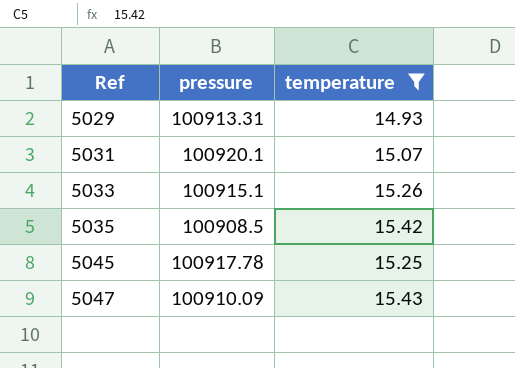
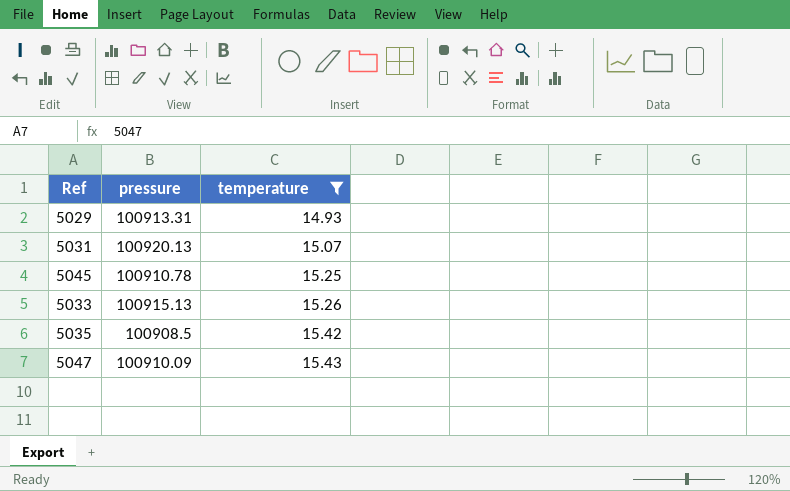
row order: Ref ascending -> temperature ascending
5031 | pressure: 100920.1 -> 100920.13
5045 | pressure: 100917.78 -> 100910.78
5033 | pressure: 100915.1 -> 100915.13

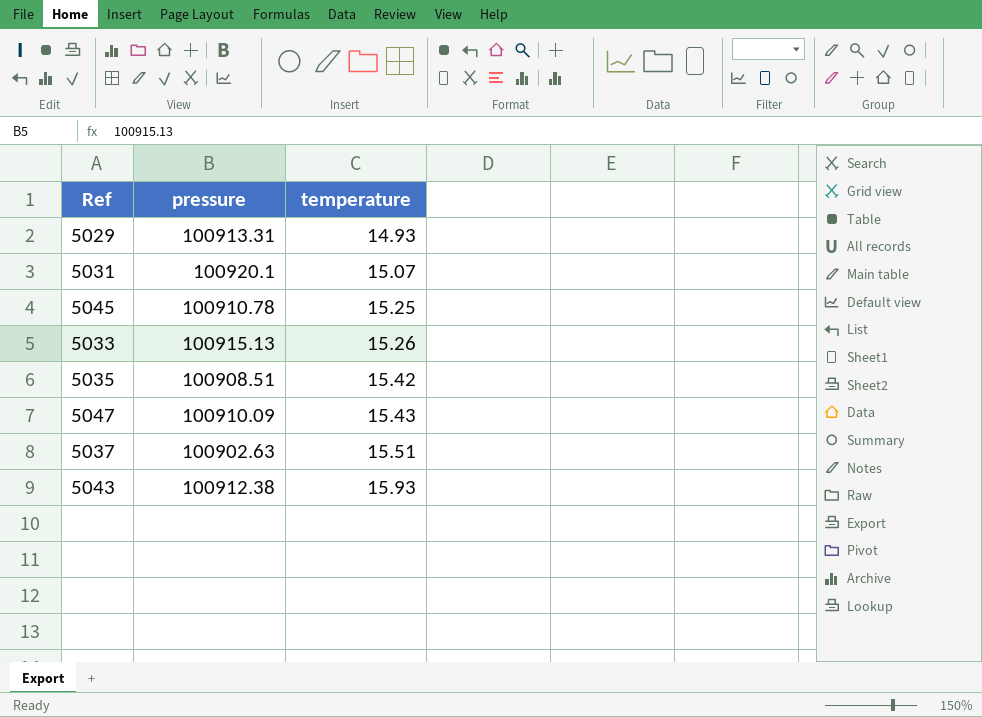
filter: temperature <= 15.43 -> none
5031 | pressure: 100920.13 -> 100920.1
5035 | pressure: 100908.5 -> 100908.51

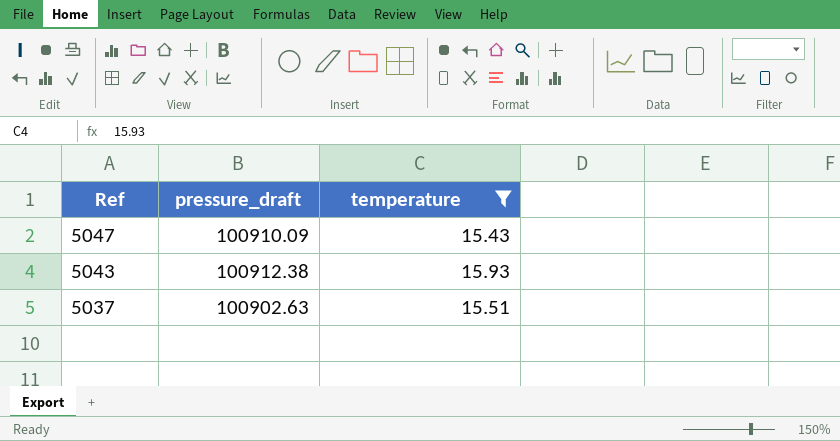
filter: none -> temperature >= 15.43
row order: temperature ascending -> Ref descending
column name: pressure -> pressure_draft

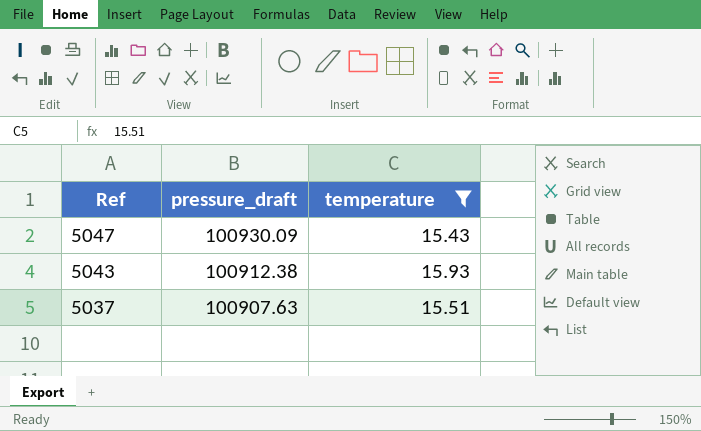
5047 | pressure_draft: 100910.09 -> 100930.09
5037 | pressure_draft: 100902.63 -> 100907.63

